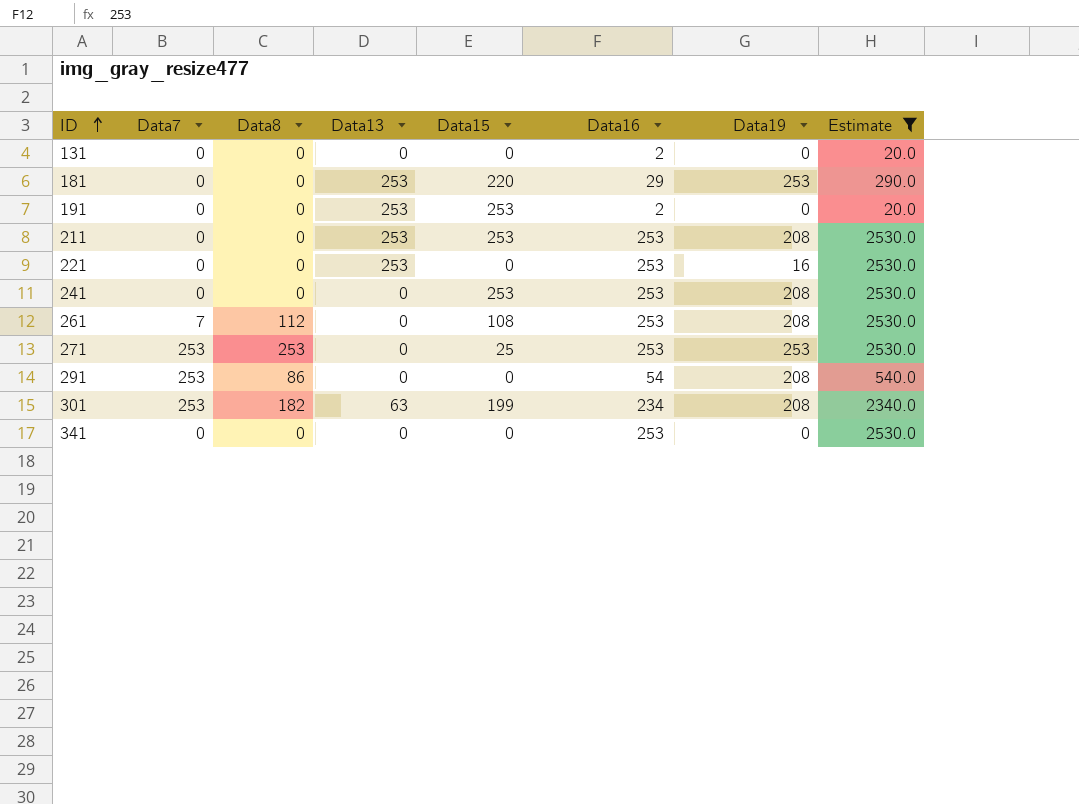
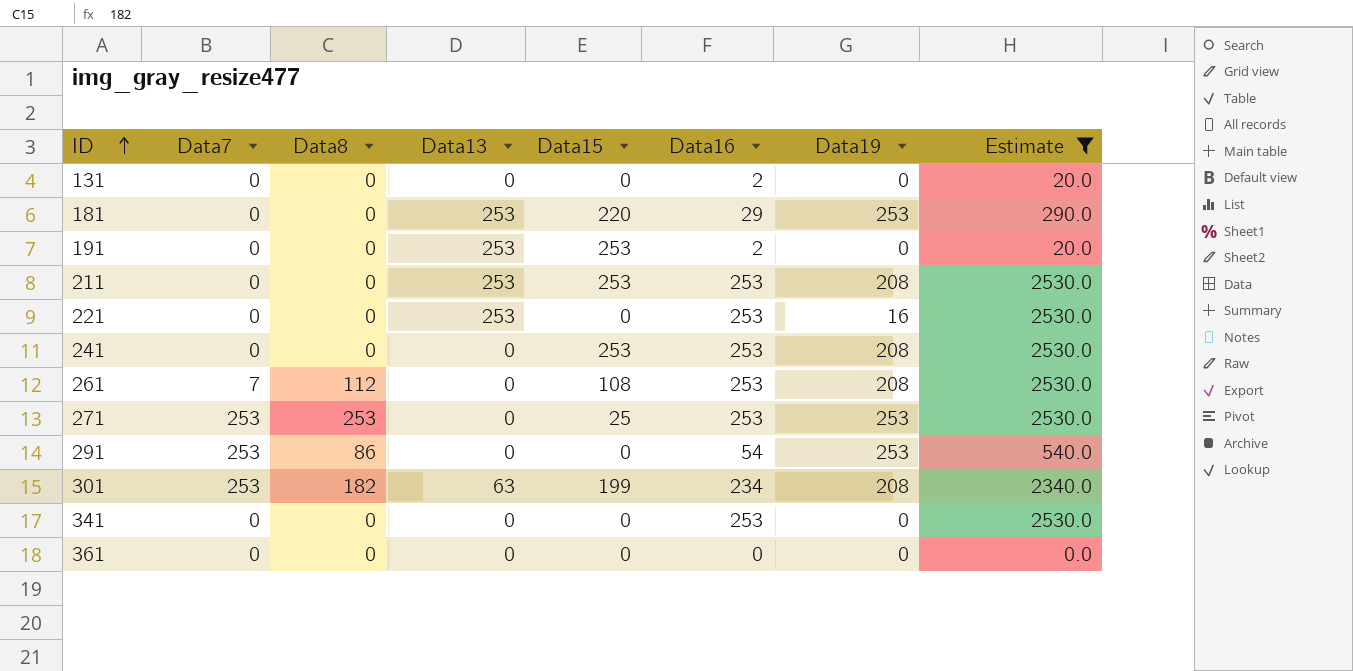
291 | Data19: 208 -> 253
row 361: none -> 0 | 0 | 0 | 0 | 0 | 0 | 0.0

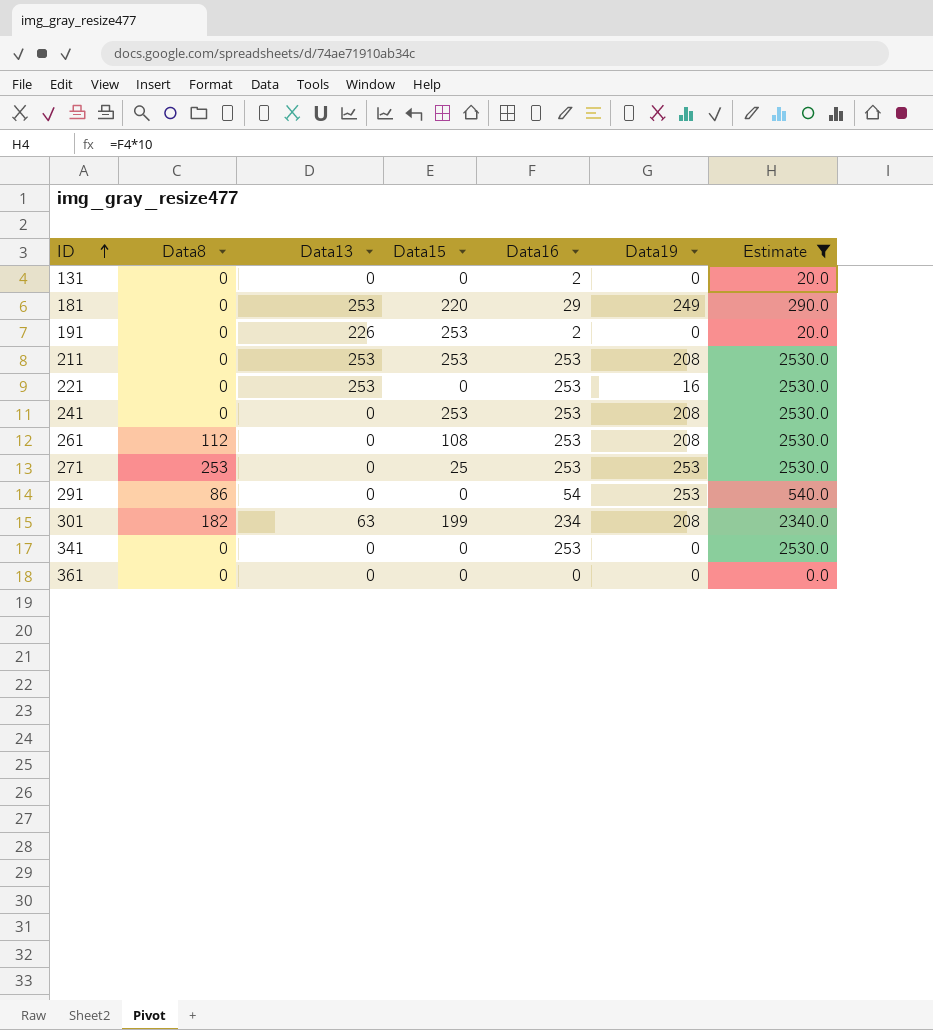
column Data7 | position: 2 -> none
181 | Data19: 253 -> 249
191 | Data13: 253 -> 226

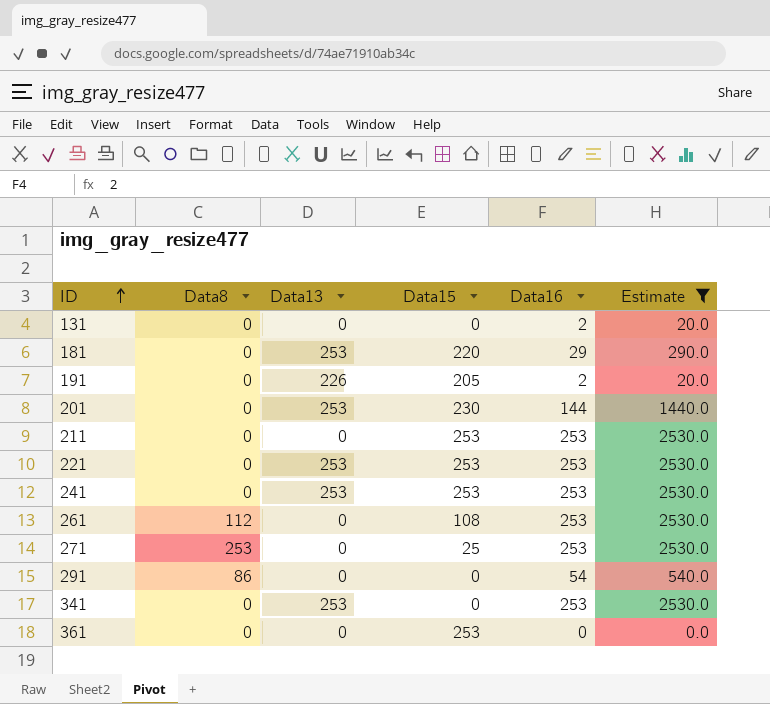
column Data19 | position: 6 -> none
row 301: 182 | 63 | 199 | 234 | 208 | 2340.0 -> none
191 | Data15: 253 -> 205
row 201: none -> 0 | 253 | 230 | 144 | 1440.0
211 | Data13: 253 -> 0
221 | Data15: 0 -> 253
241 | Data13: 0 -> 253
341 | Data13: 0 -> 253
361 | Data15: 0 -> 253

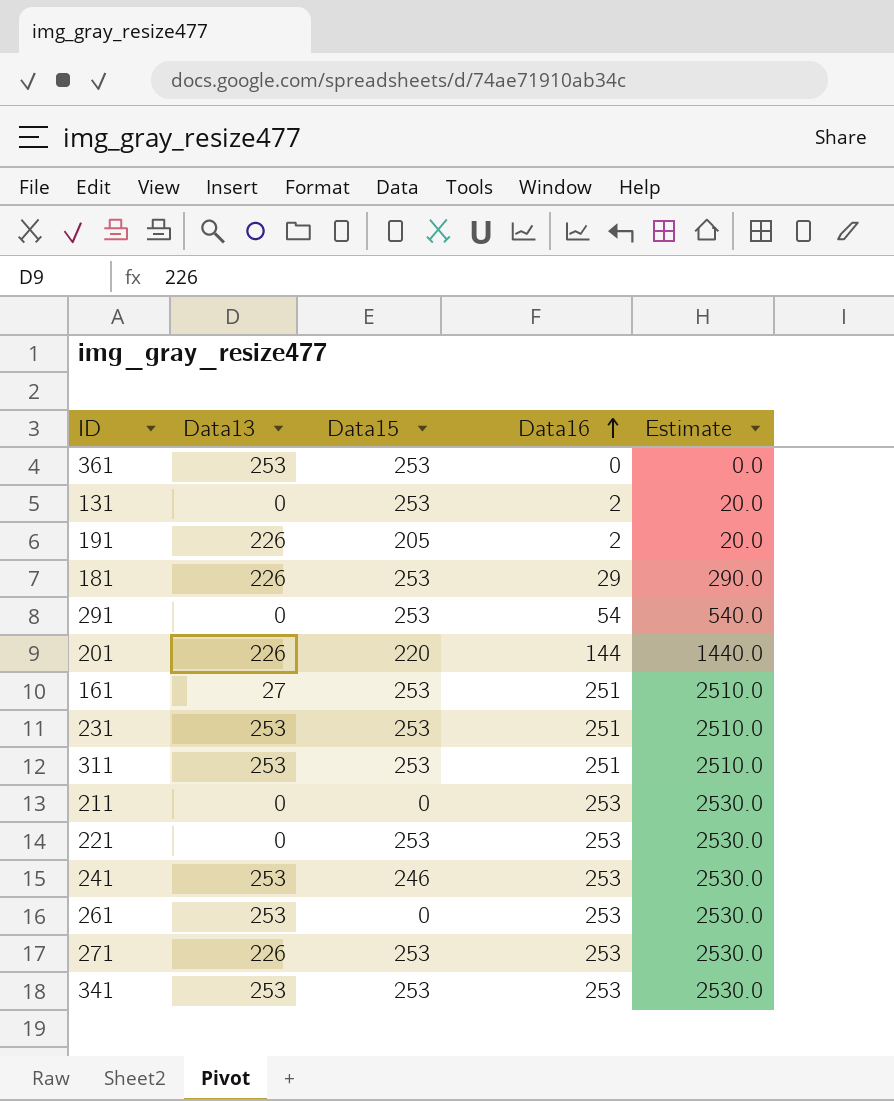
filter: Estimate != 2510.0 -> none
row order: ID ascending -> Data16 ascending
column Data8 | position: 2 -> none
361 | Data13: 0 -> 253
131 | Data15: 0 -> 253
181 | Data13: 253 -> 226
181 | Data15: 220 -> 253
291 | Data15: 0 -> 253
201 | Data13: 253 -> 226
201 | Data15: 230 -> 220
211 | Data15: 253 -> 0
221 | Data13: 253 -> 0
241 | Data15: 253 -> 246
261 | Data13: 0 -> 253
261 | Data15: 108 -> 0
271 | Data13: 0 -> 226
271 | Data15: 25 -> 253
341 | Data15: 0 -> 253

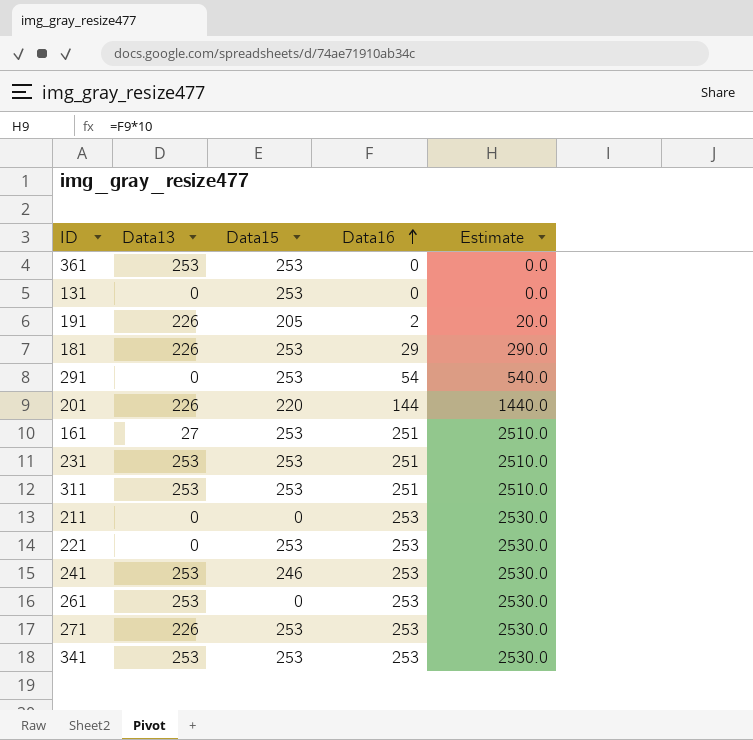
131 | Data16: 2 -> 0
131 | Estimate: 20.0 -> 0.0

